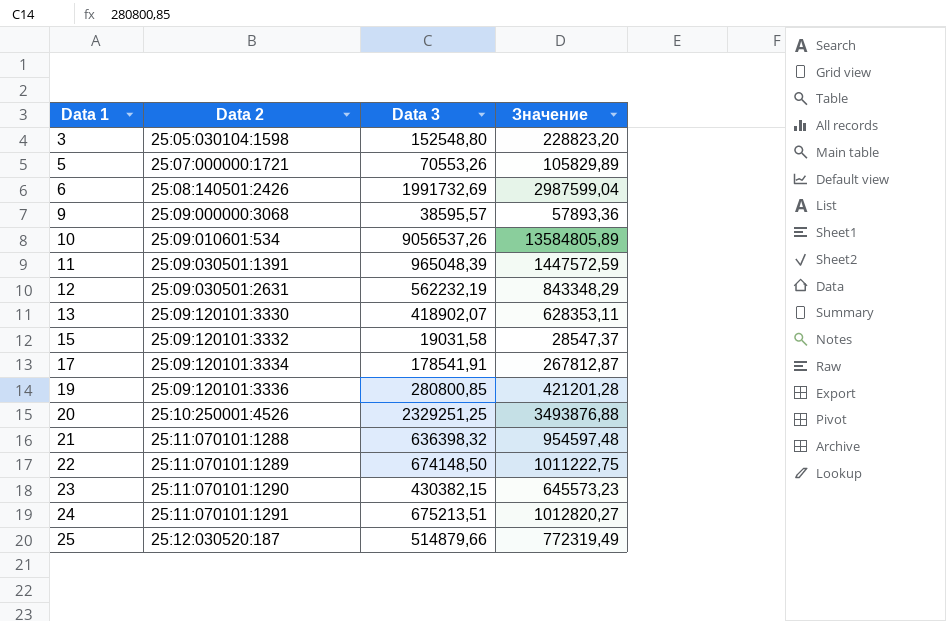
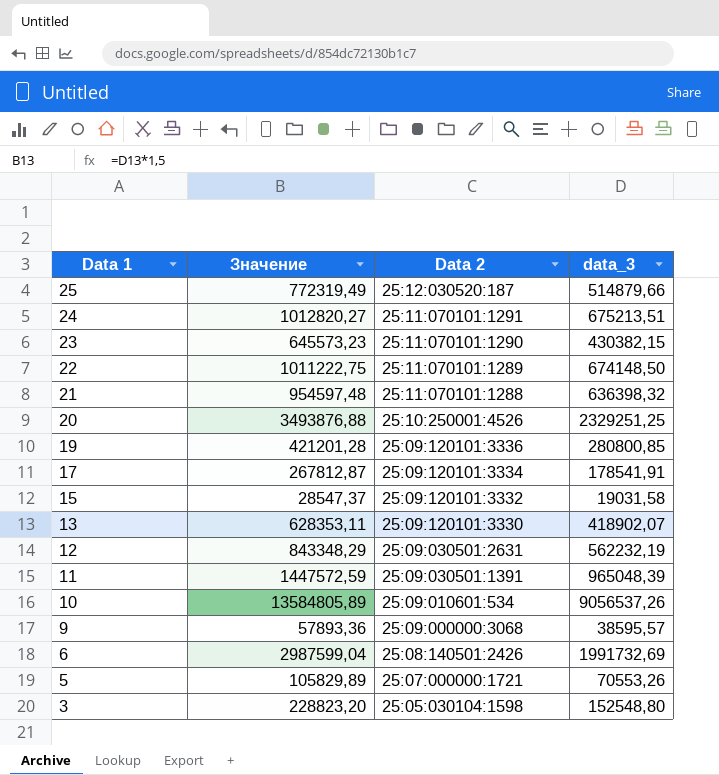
row order: Data 1 ascending -> Data 1 descending
column Значение | position: 4 -> 2
column name: Data 3 -> data_3

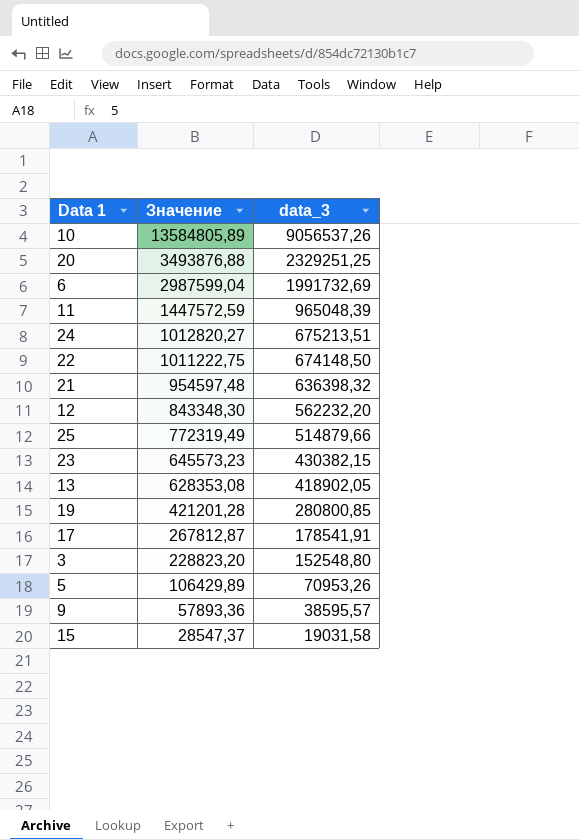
row order: Data 1 descending -> Значение descending
column Data 2 | position: 3 -> none
12 | Значение: 843348,29 -> 843348,30
12 | data_3: 562232,19 -> 562232,20
13 | Значение: 628353,11 -> 628353,08
13 | data_3: 418902,07 -> 418902,05
5 | Значение: 105829,89 -> 106429,89
5 | data_3: 70553,26 -> 70953,26

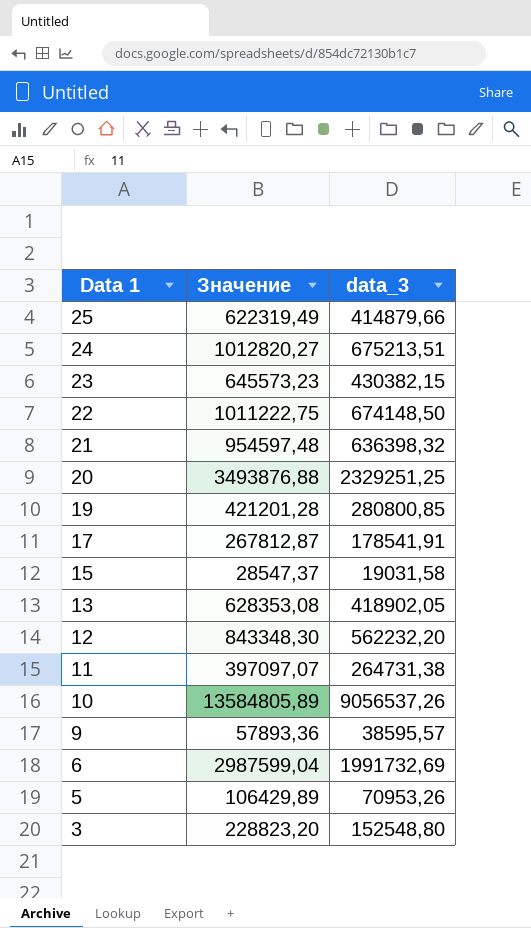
row order: Значение descending -> Data 1 descending
25 | Значение: 772319,49 -> 622319,49
25 | data_3: 514879,66 -> 414879,66
11 | Значение: 1447572,59 -> 397097,07
11 | data_3: 965048,39 -> 264731,38

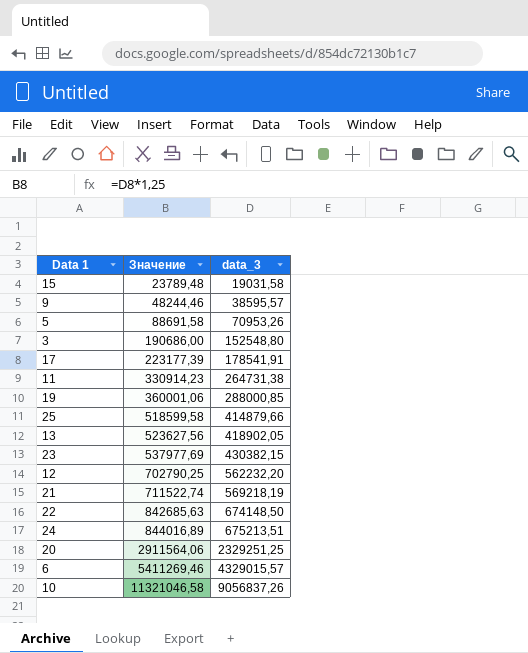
row order: Data 1 descending -> Значение ascending
column Значение | formula: [data_3] * 1,5 -> [data_3] * 1,25
19 | data_3: 280800,85 -> 288000,85
21 | data_3: 636398,32 -> 569218,19
6 | data_3: 1991732,69 -> 4329015,57
10 | data_3: 9056537,26 -> 9056837,26

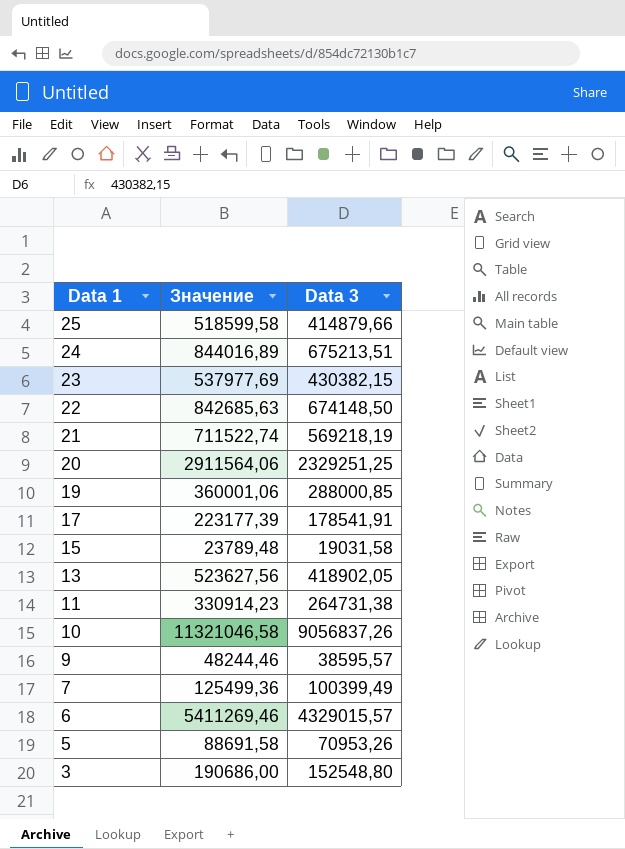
row order: Значение ascending -> Data 1 descending
column name: data_3 -> Data 3
row 12: 702790,25 | 562232,20 -> none
row 7: none -> 125499,36 | 100399,49

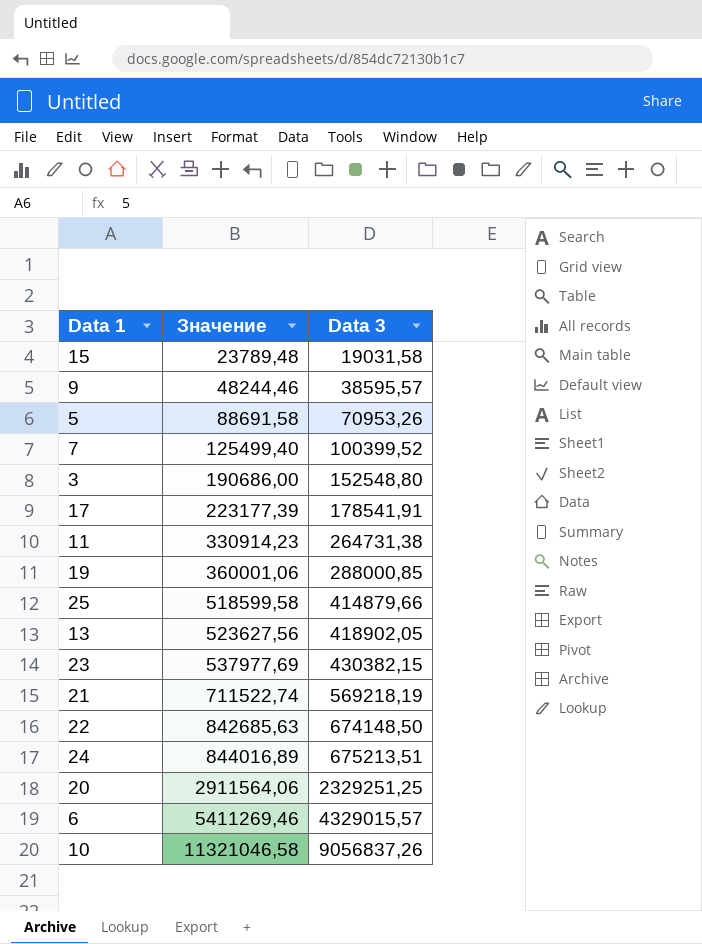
row order: Data 1 descending -> Значение ascending
7 | Значение: 125499,36 -> 125499,40
7 | Data 3: 100399,49 -> 100399,52

